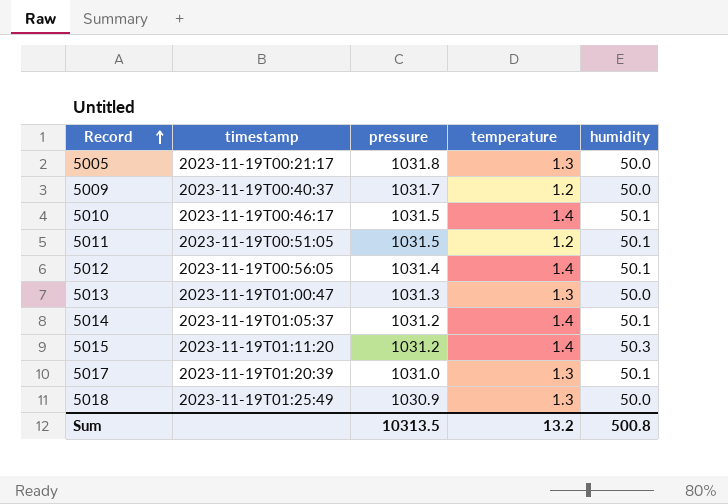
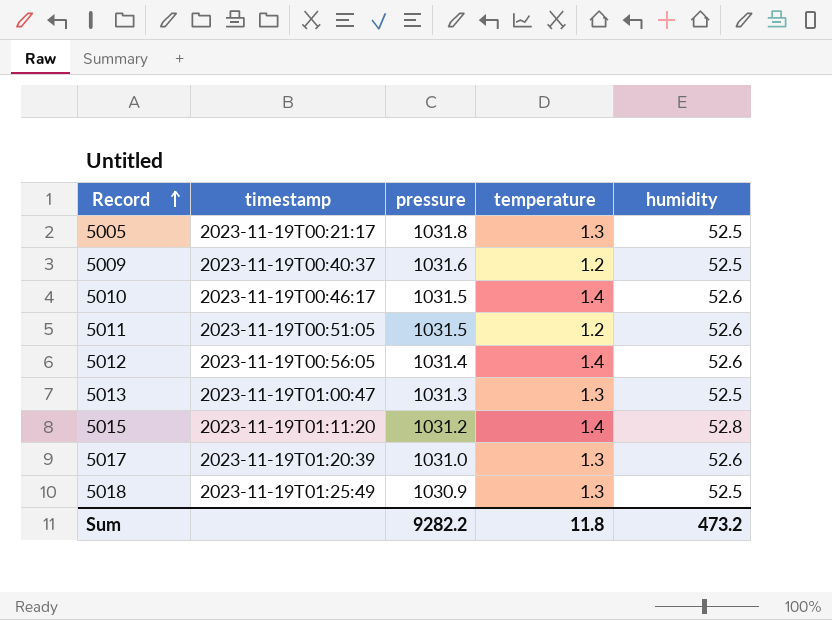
row 5014: 2023-11-19T01:05:37 | 1031.2 | 1.4 | 50.1 -> none
5005 | humidity: 50.0 -> 52.5
5009 | pressure: 1031.7 -> 1031.6
5009 | humidity: 50.0 -> 52.5
5010 | humidity: 50.1 -> 52.6
5011 | humidity: 50.1 -> 52.6
5012 | humidity: 50.1 -> 52.6
5013 | humidity: 50.0 -> 52.5
5015 | humidity: 50.3 -> 52.8
5017 | humidity: 50.1 -> 52.6
5018 | humidity: 50.0 -> 52.5
Sum | pressure: 10313.5 -> 9282.2
Sum | temperature: 13.2 -> 11.8
Sum | humidity: 500.8 -> 473.2

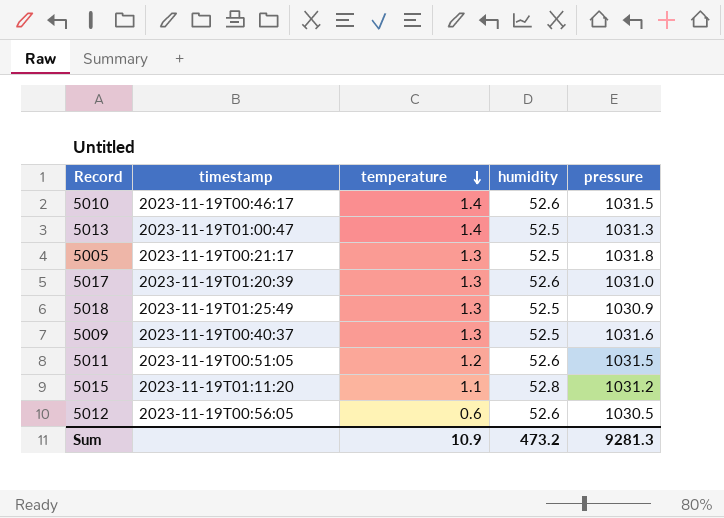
row order: Record ascending -> temperature descending
column pressure | position: 3 -> 5
5013 | temperature: 1.3 -> 1.4
5009 | temperature: 1.2 -> 1.3
5015 | temperature: 1.4 -> 1.1
5012 | temperature: 1.4 -> 0.6
5012 | pressure: 1031.4 -> 1030.5
Sum | temperature: 11.8 -> 10.9
Sum | pressure: 9282.2 -> 9281.3

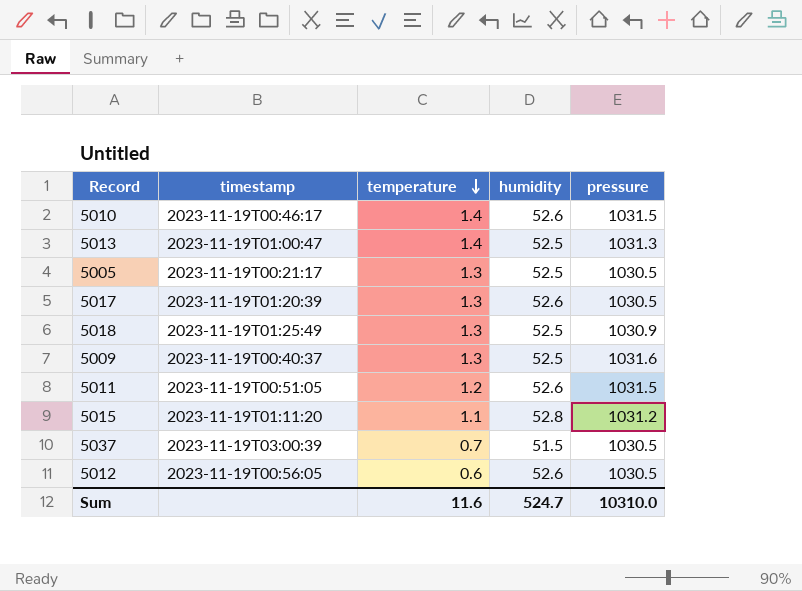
5005 | pressure: 1031.8 -> 1030.5
5017 | pressure: 1031.0 -> 1030.5
row 5037: none -> 2023-11-19T03:00:39 | 0.7 | 51.5 | 1030.5
Sum | temperature: 10.9 -> 11.6
Sum | humidity: 473.2 -> 524.7
Sum | pressure: 9281.3 -> 10310.0

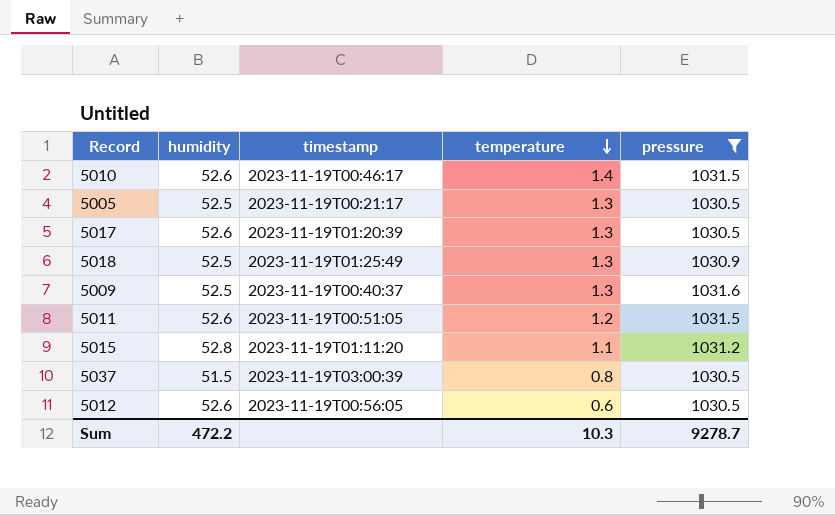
filter: none -> pressure != 1031.3
column humidity | position: 4 -> 2
5037 | temperature: 0.7 -> 0.8
Sum | humidity: 524.7 -> 472.2
Sum | temperature: 11.6 -> 10.3
Sum | pressure: 10310.0 -> 9278.7

